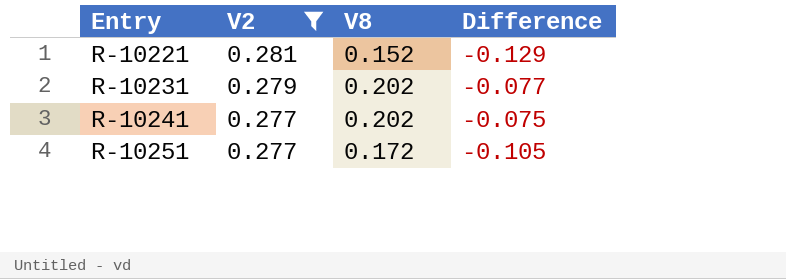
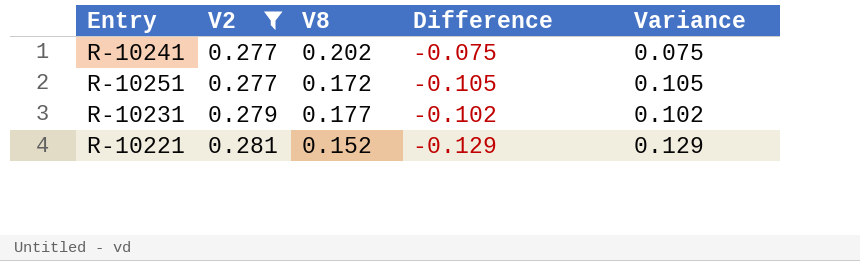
row order: Entry ascending -> V2 ascending
column Variance | formula: none -> [V2] - [V8]
R-10231 | V8: 0.202 -> 0.177
R-10231 | Difference: -0.077 -> -0.102

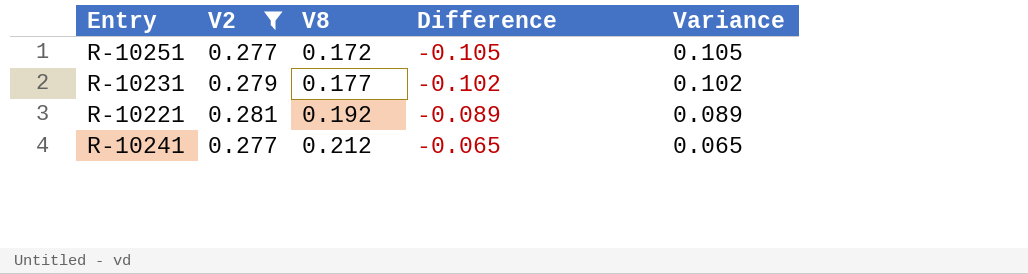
row order: V2 ascending -> V8 ascending
R-10221 | V8: 0.152 -> 0.192
R-10221 | Difference: -0.129 -> -0.089
R-10221 | Variance: 0.129 -> 0.089
R-10241 | V8: 0.202 -> 0.212
R-10241 | Difference: -0.075 -> -0.065
R-10241 | Variance: 0.075 -> 0.065

